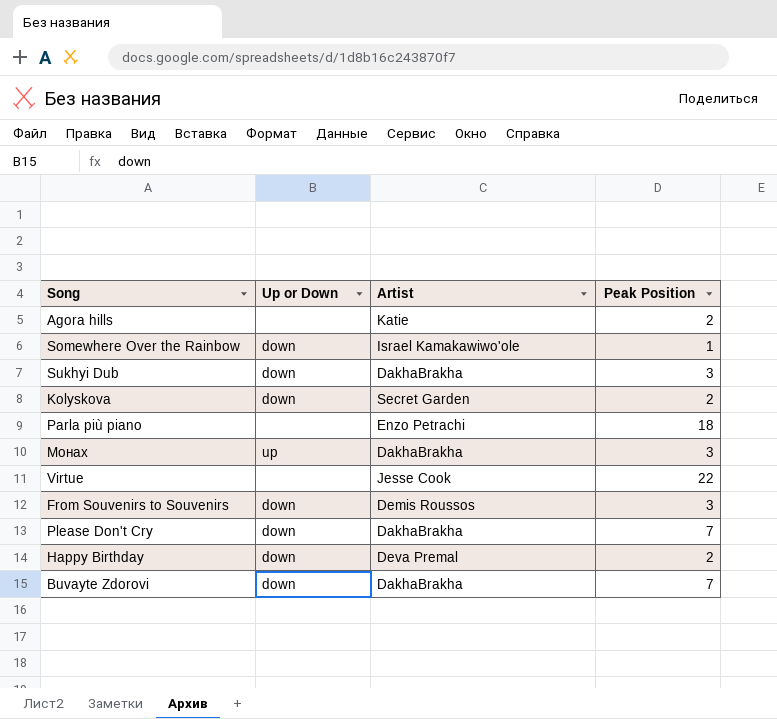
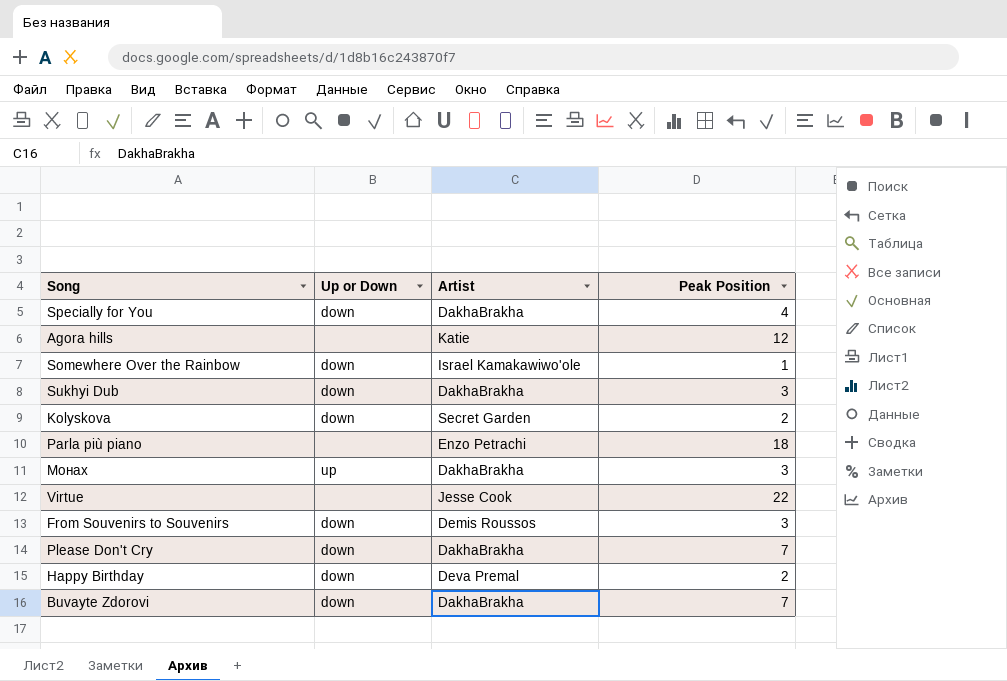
row Specially for You: none -> down | DakhaBrakha | 4
Agora hills | Peak Position: 2 -> 12

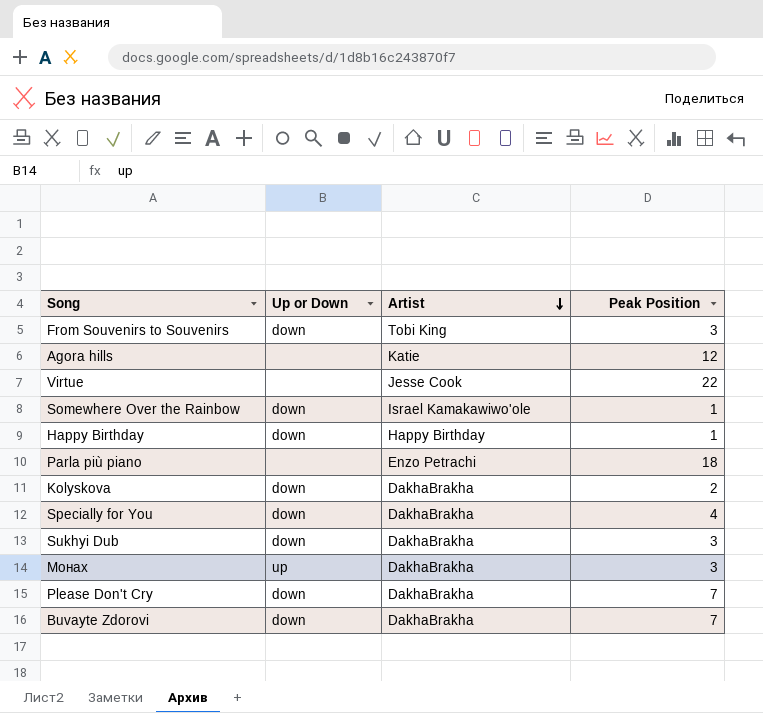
row order: none -> Artist descending
From Souvenirs to Souvenirs | Artist: Demis Roussos -> Tobi King
Happy Birthday | Artist: Deva Premal -> Happy Birthday
Happy Birthday | Peak Position: 2 -> 1
Kolyskova | Artist: Secret Garden -> DakhaBrakha

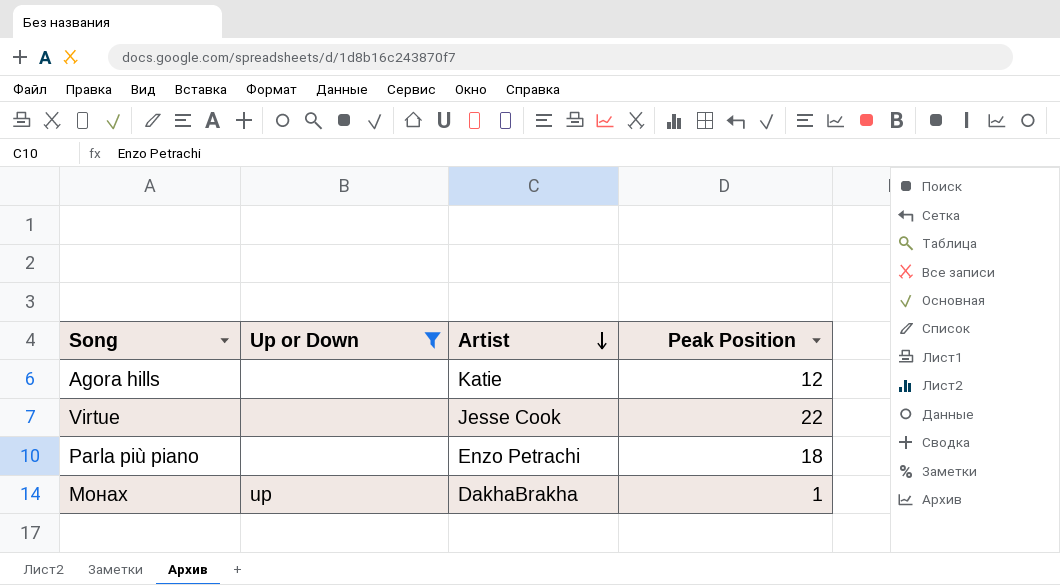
filter: none -> Up or Down != down
Монах | Peak Position: 3 -> 1

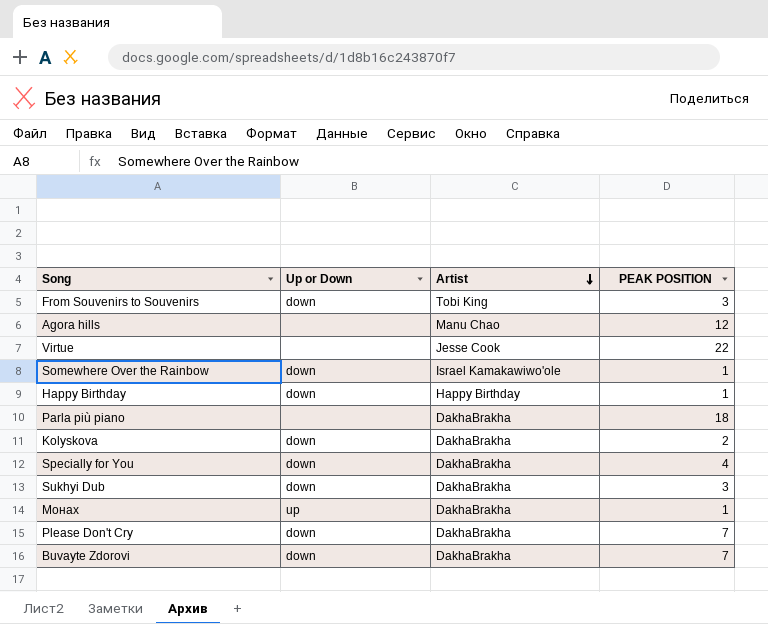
filter: Up or Down != down -> none
column name: Peak Position -> PEAK POSITION
Agora hills | Artist: Katie -> Manu Chao
Parla più piano | Artist: Enzo Petrachi -> DakhaBrakha

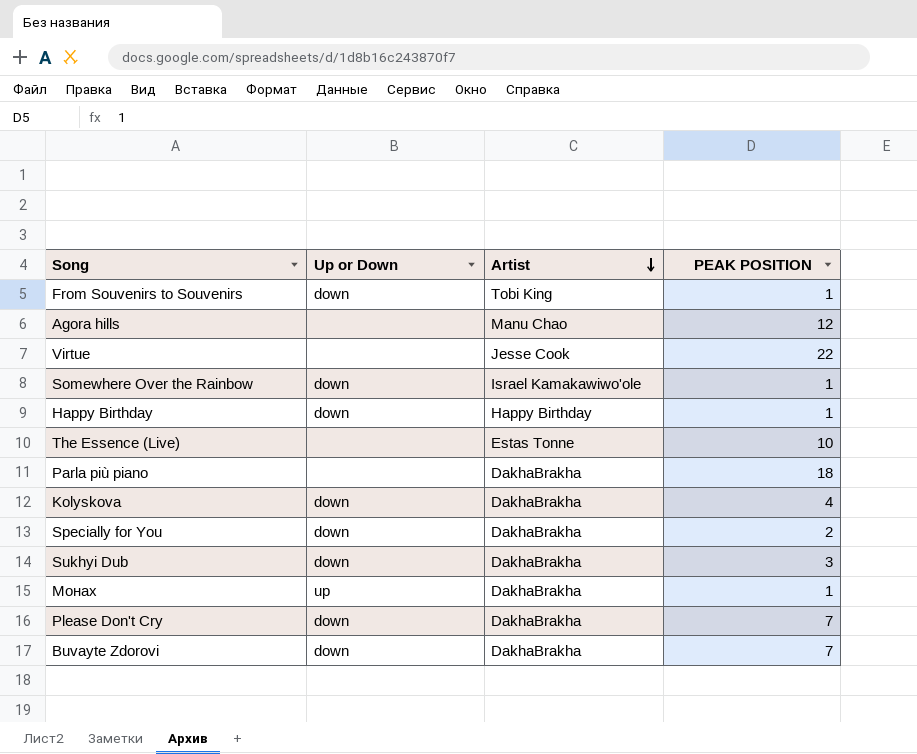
From Souvenirs to Souvenirs | PEAK POSITION: 3 -> 1
row The Essence (Live): none -> none | Estas Tonne | 10
Kolyskova | PEAK POSITION: 2 -> 4
Specially for You | PEAK POSITION: 4 -> 2

